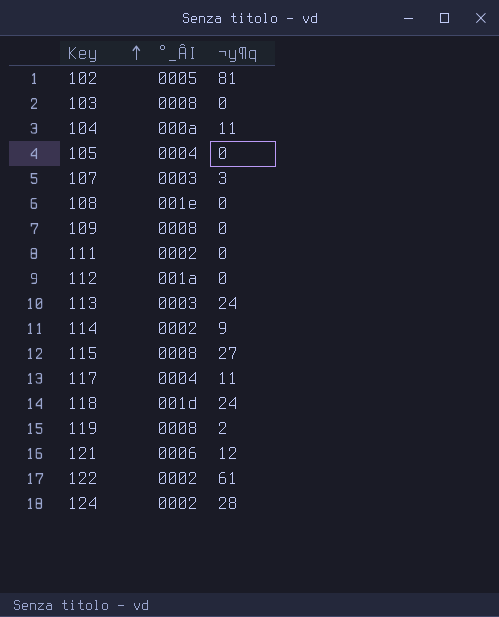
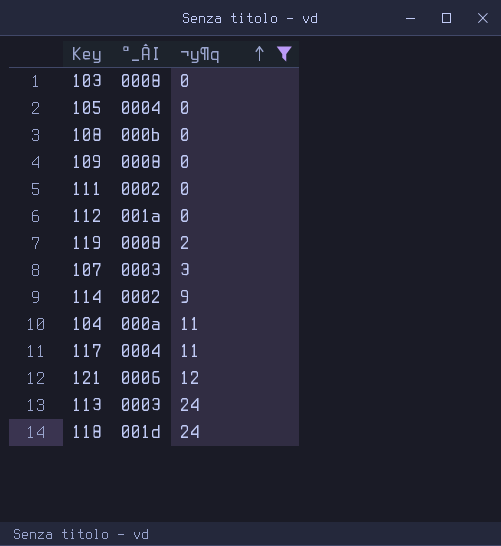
filter: none -> ¬y¶q <= 24
row order: Key ascending -> ¬y¶q ascending
108 | °_ÂI: 001e -> 000b

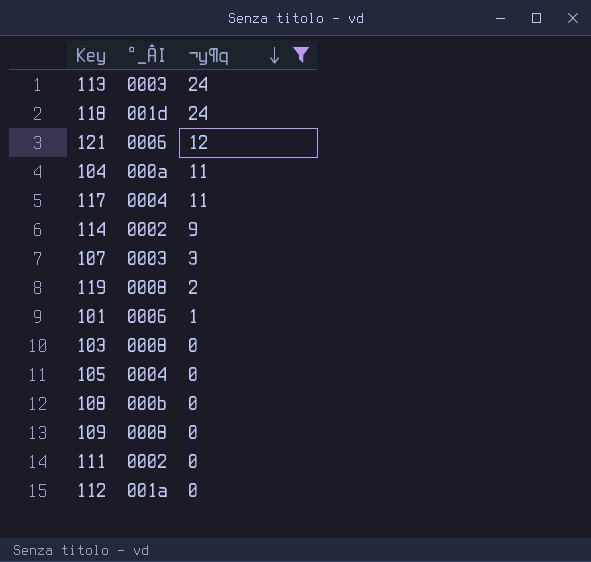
row order: ¬y¶q ascending -> ¬y¶q descending
row 101: none -> 0006 | 1

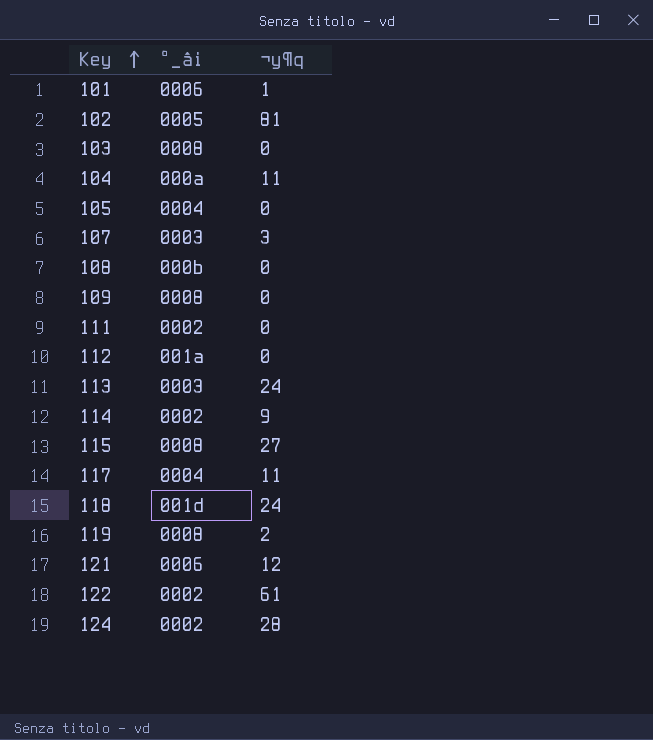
filter: ¬y¶q <= 24 -> none
row order: ¬y¶q descending -> Key ascending
column name: °_ÂI -> °_âi

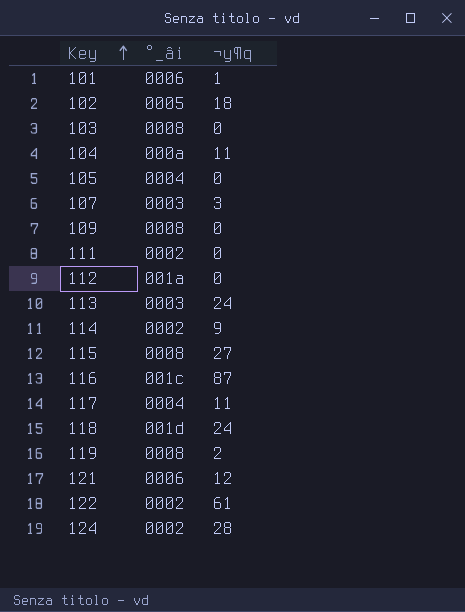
row 108: 000b | 0 -> none
102 | ¬y¶q: 81 -> 18
row 116: none -> 001c | 87

